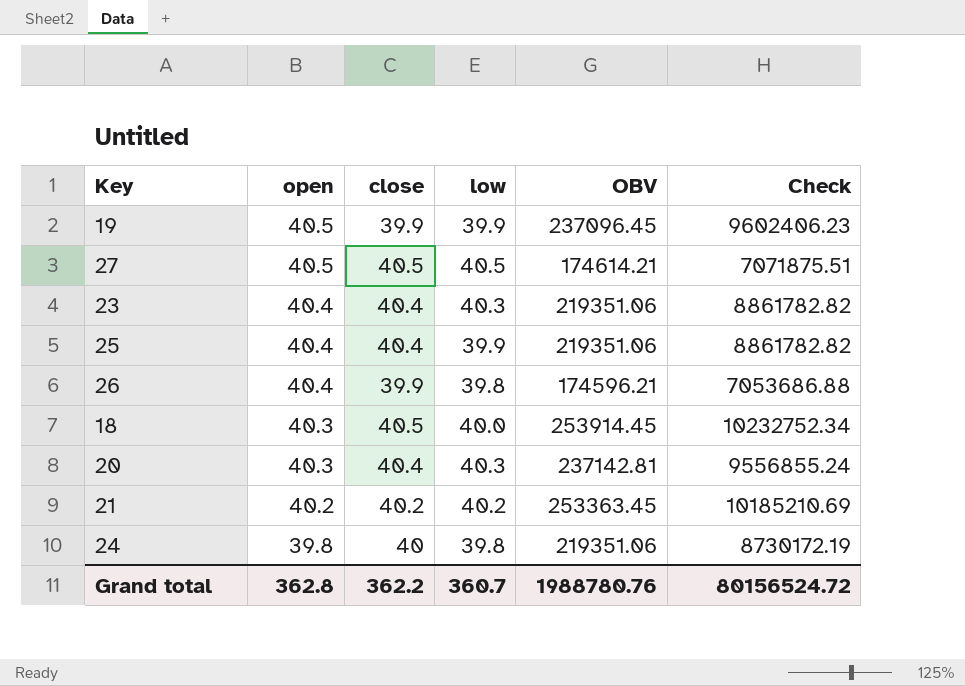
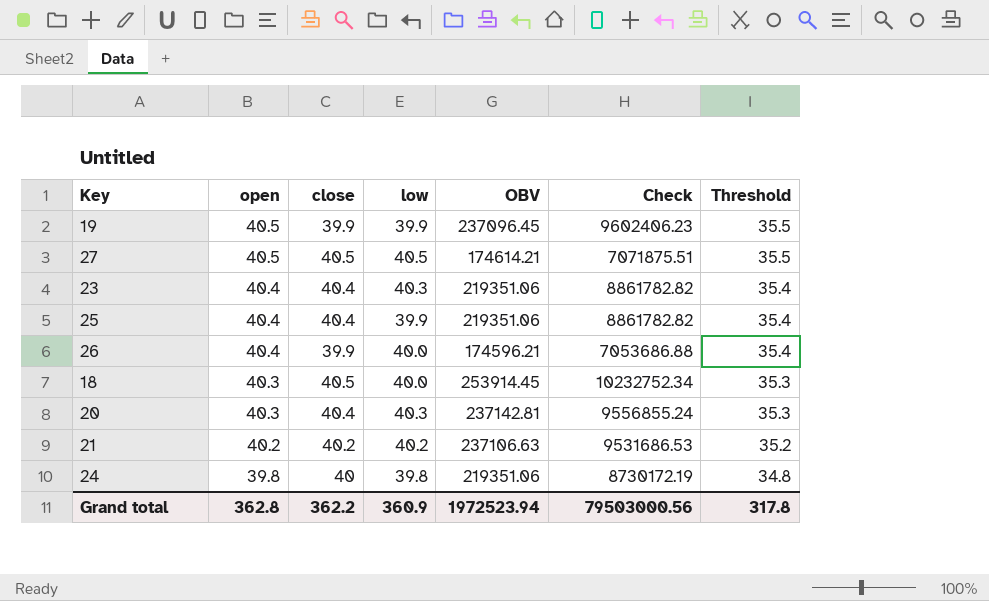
column Threshold | formula: none -> [open] - 5
26 | low: 39.8 -> 40.0
21 | OBV: 253363.45 -> 237106.63
21 | Check: 10185210.69 -> 9531686.53
Grand total | low: 360.7 -> 360.9
Grand total | OBV: 1988780.76 -> 1972523.94
Grand total | Check: 80156524.72 -> 79503000.56

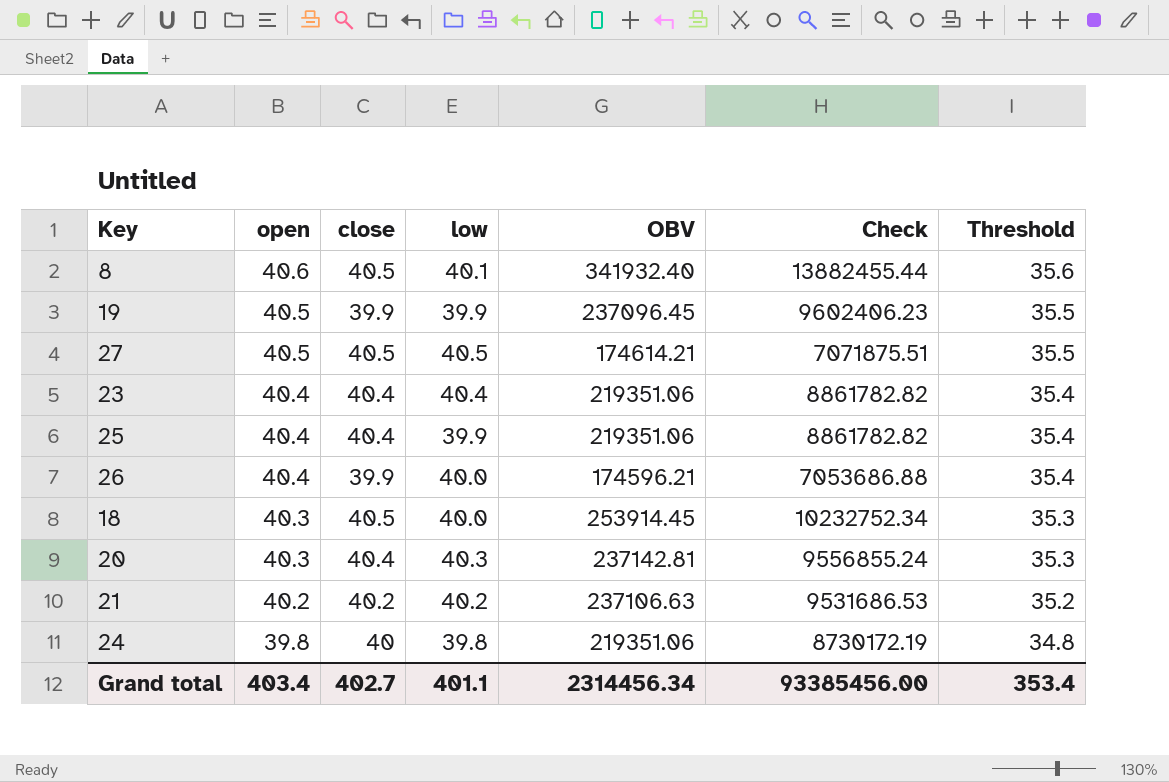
row 8: none -> 40.6 | 40.5 | 40.1 | 341932.40 | 13882455.44 | 35.6
23 | low: 40.3 -> 40.4
Grand total | open: 362.8 -> 403.4
Grand total | close: 362.2 -> 402.7
Grand total | low: 360.9 -> 401.1
Grand total | OBV: 1972523.94 -> 2314456.34
Grand total | Check: 79503000.56 -> 93385456.00
Grand total | Threshold: 317.8 -> 353.4

